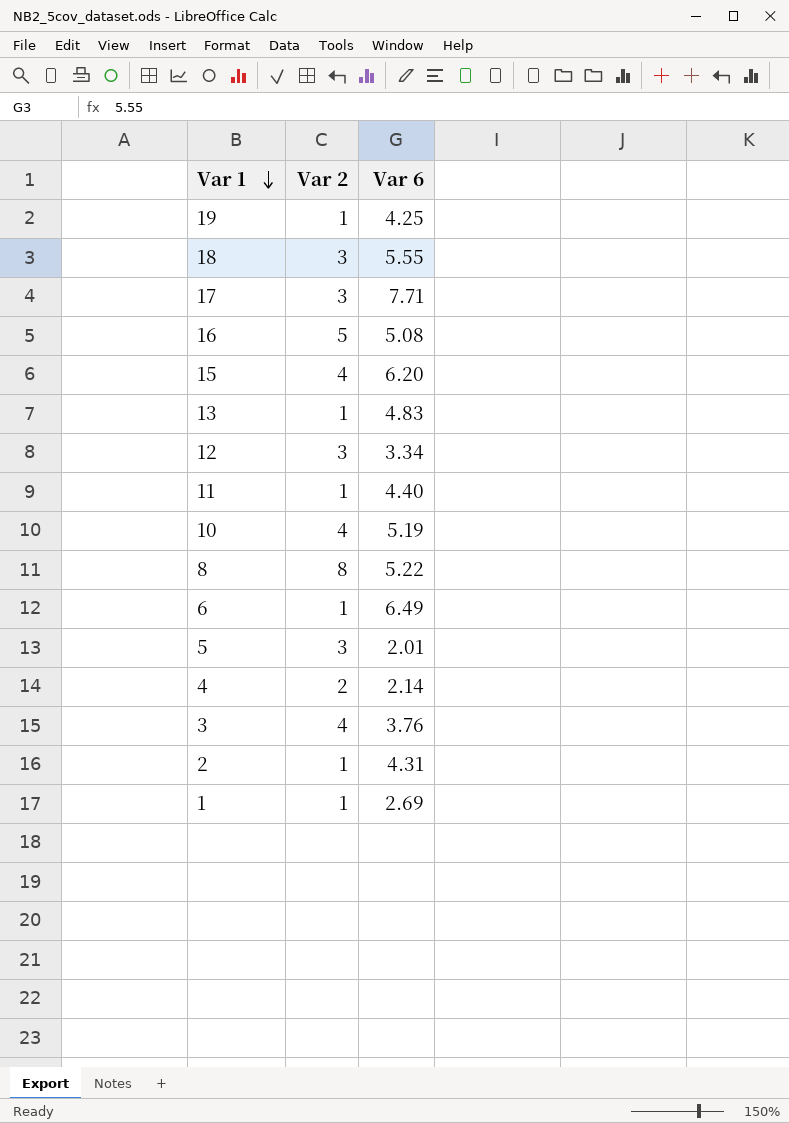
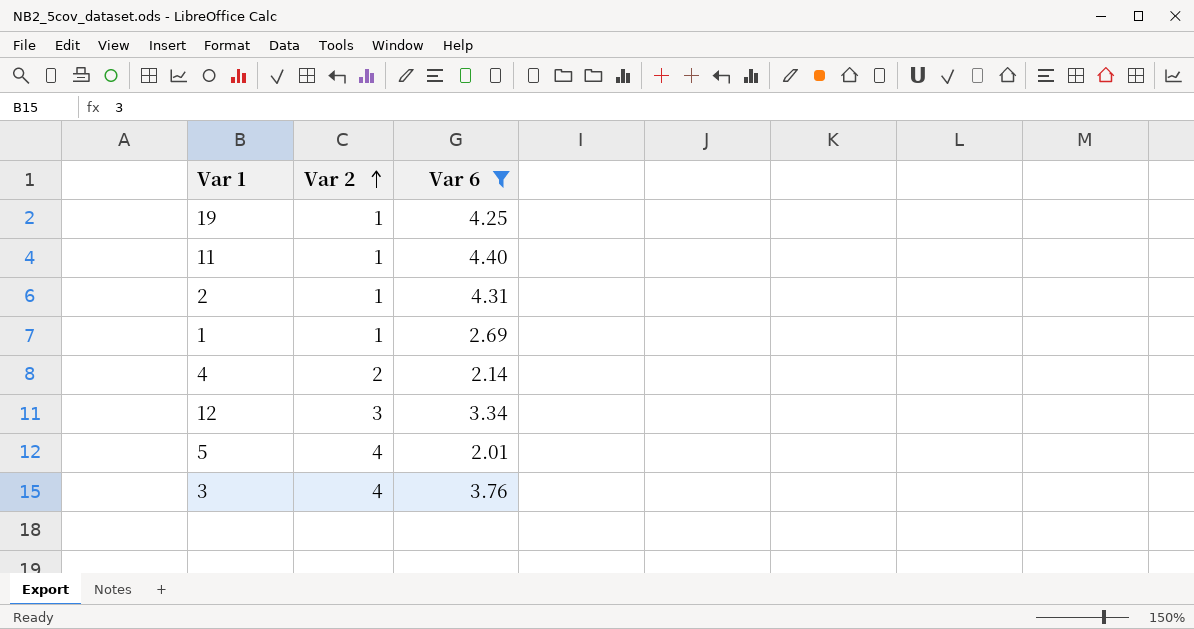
filter: none -> Var 6 <= 4.40
row order: Var 1 descending -> Var 2 ascending
5 | Var 2: 3 -> 4

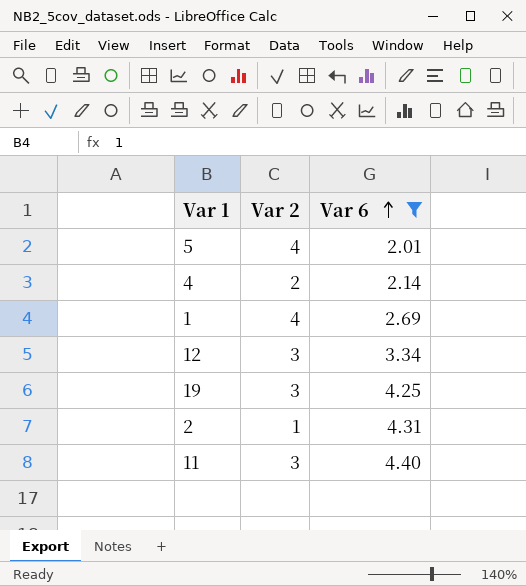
row order: Var 2 ascending -> Var 6 ascending
row 3: 4 | 3.76 -> none
1 | Var 2: 1 -> 4
19 | Var 2: 1 -> 3
11 | Var 2: 1 -> 3

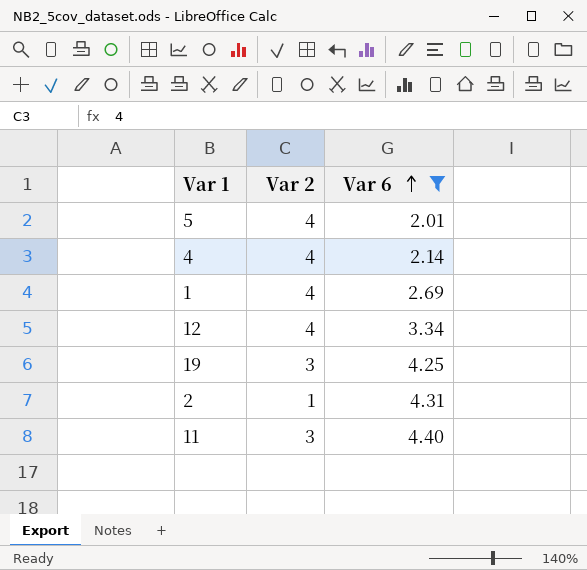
4 | Var 2: 2 -> 4
12 | Var 2: 3 -> 4

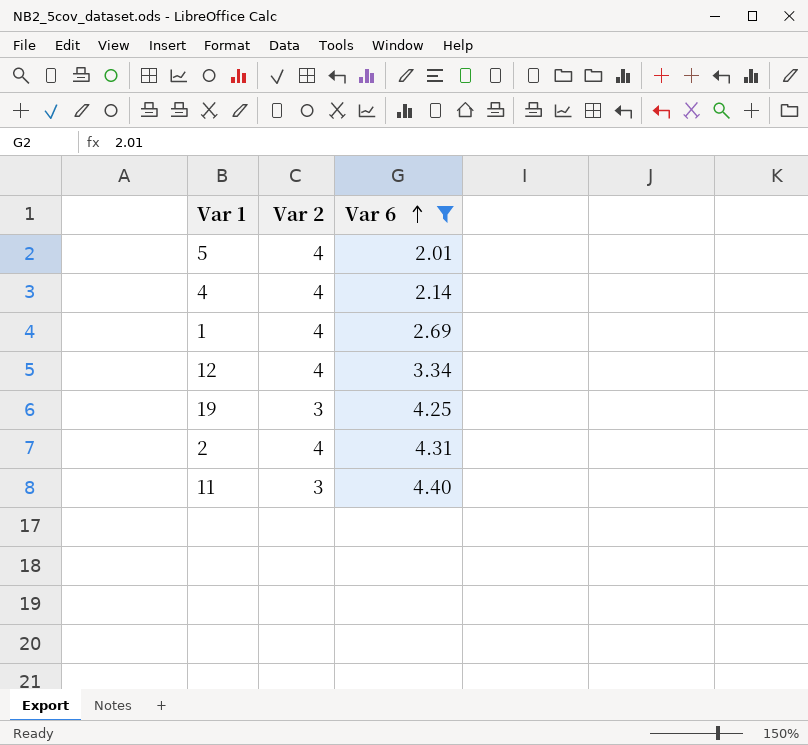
2 | Var 2: 1 -> 4

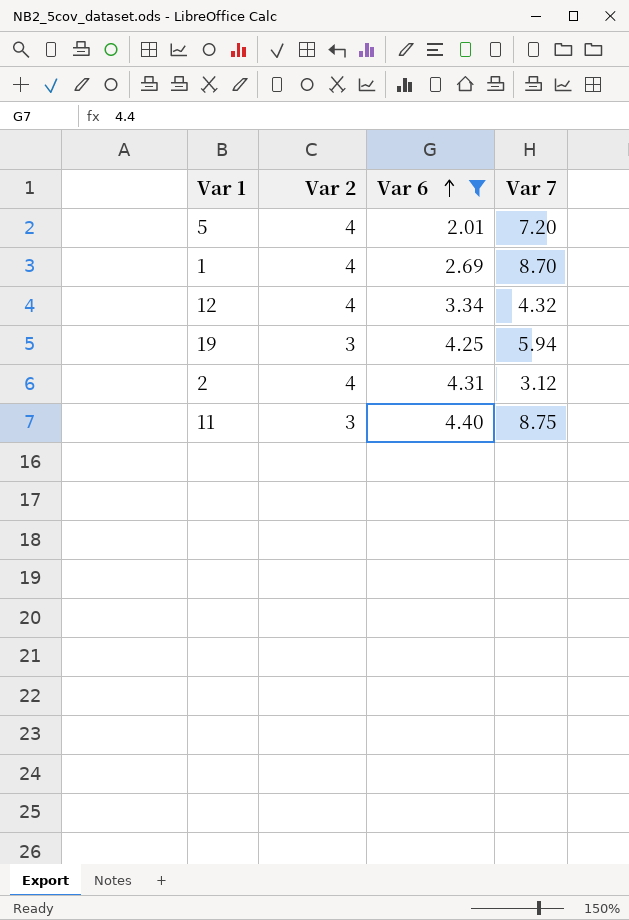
column Var 7 | position: none -> 4
row 4: 4 | 2.14 -> none

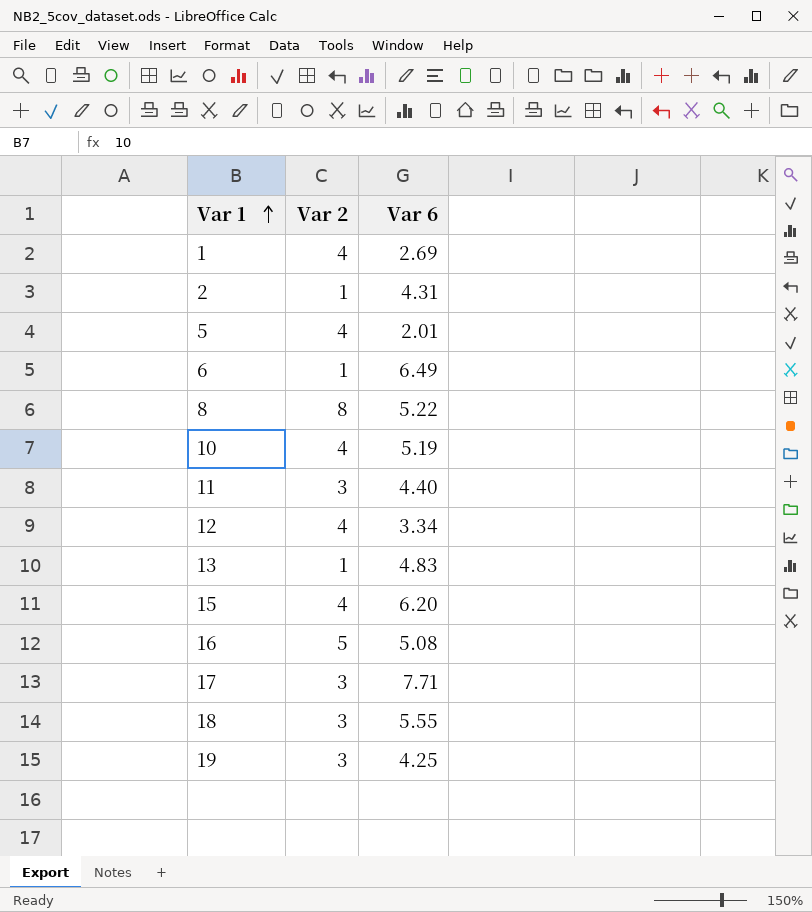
filter: Var 6 <= 4.40 -> none
row order: Var 6 ascending -> Var 1 ascending
column Var 7 | position: 4 -> none
2 | Var 2: 4 -> 1

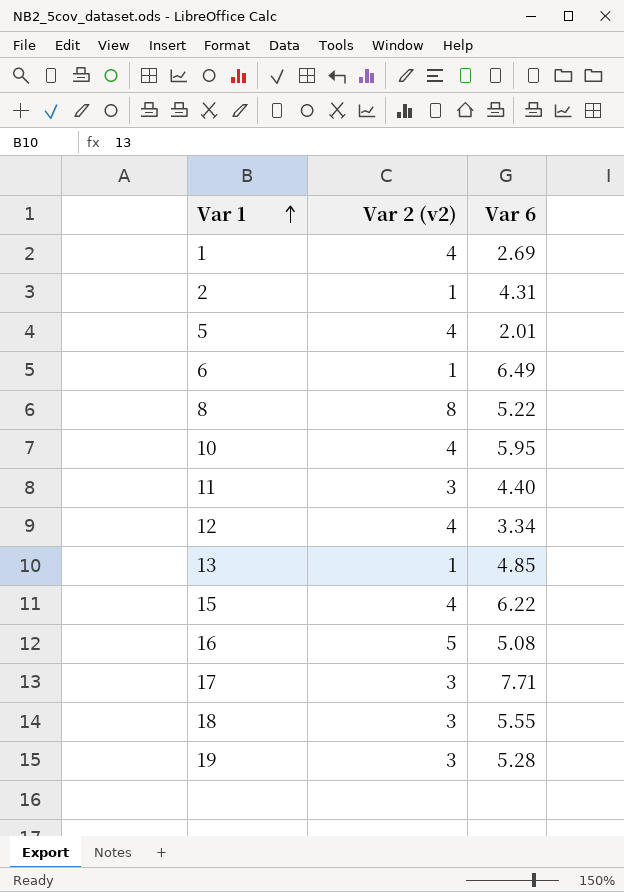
column name: Var 2 -> Var 2 (v2)
10 | Var 6: 5.19 -> 5.95
13 | Var 6: 4.83 -> 4.85
15 | Var 6: 6.20 -> 6.22
19 | Var 6: 4.25 -> 5.28

